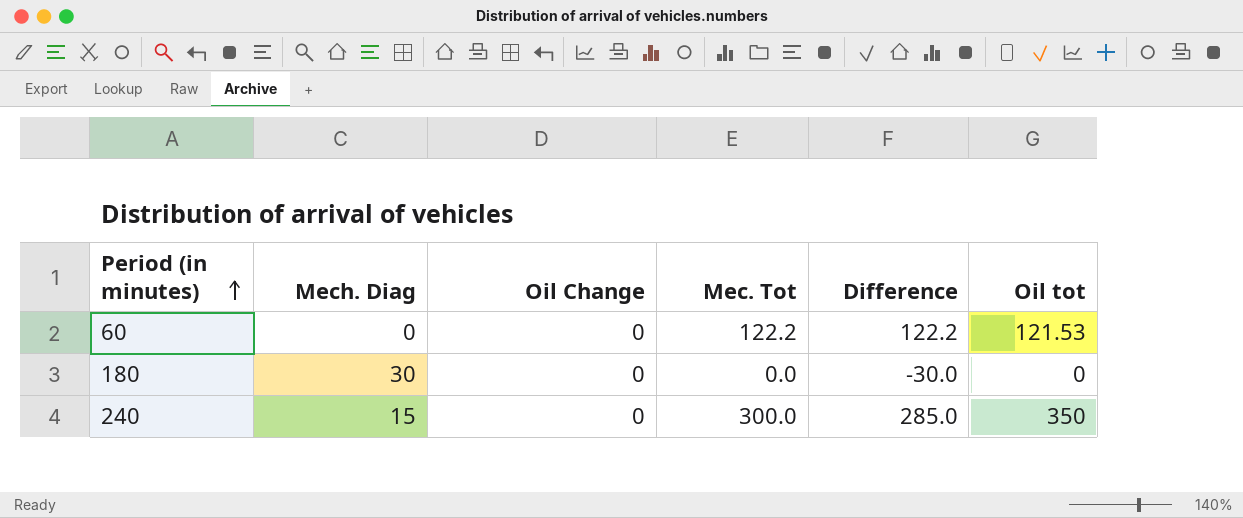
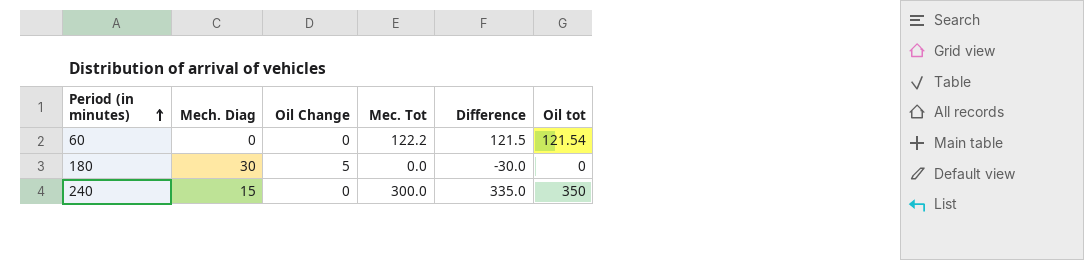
column Difference | formula: [Mec. Tot] - [Mech. Diag] -> [Oil tot] - [Mech. Diag]
60 | Oil tot: 121.53 -> 121.54
180 | Oil Change: 0 -> 5

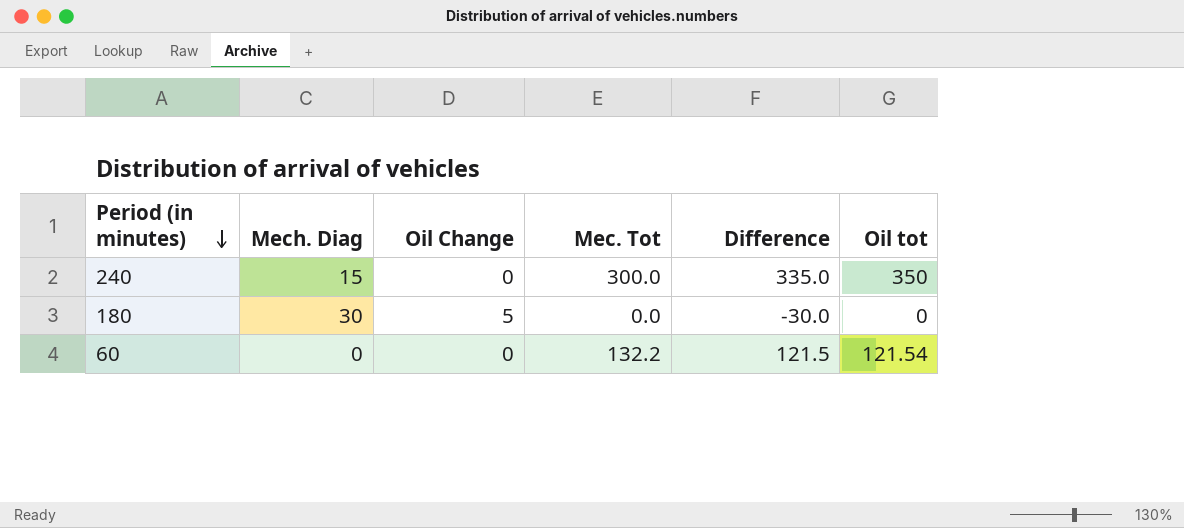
row order: Period (in minutes) ascending -> Period (in minutes) descending
60 | Mec. Tot: 122.2 -> 132.2

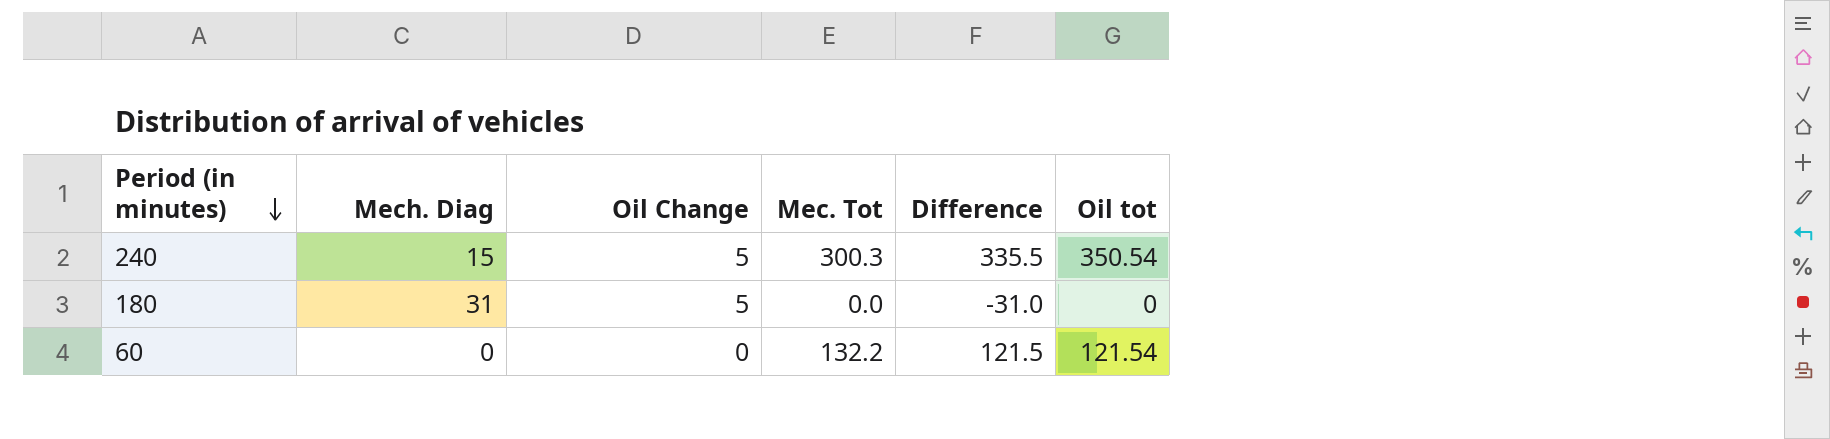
240 | Oil Change: 0 -> 5
240 | Mec. Tot: 300.0 -> 300.3
240 | Difference: 335.0 -> 335.5
240 | Oil tot: 350 -> 350.54
180 | Mech. Diag: 30 -> 31
180 | Difference: -30.0 -> -31.0

